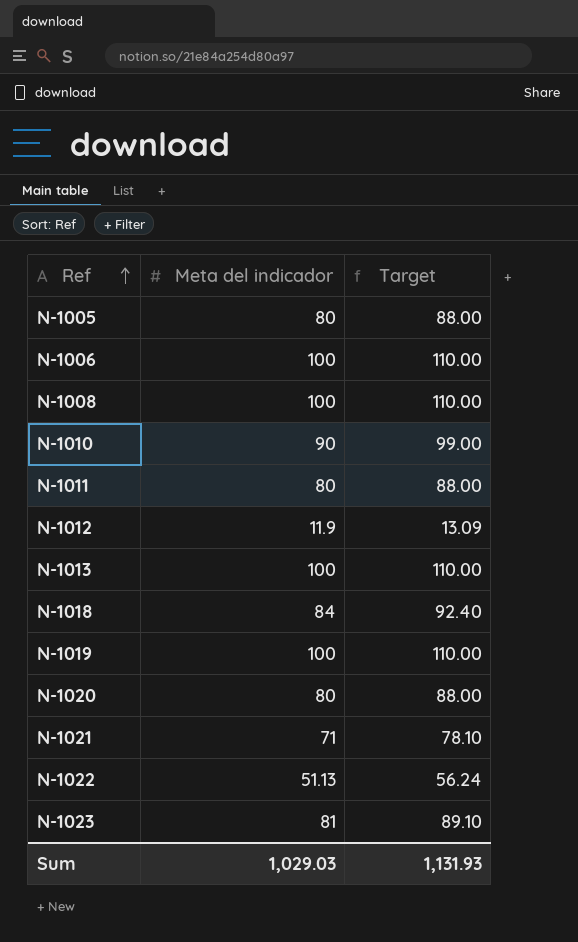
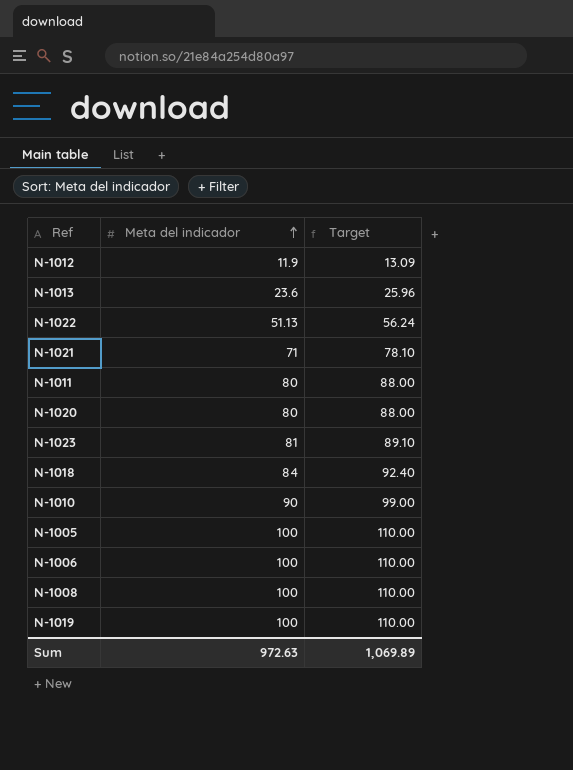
row order: Ref ascending -> Meta del indicador ascending
N-1013 | Meta del indicador: 100 -> 23.6
N-1013 | Target: 110.00 -> 25.96
N-1005 | Meta del indicador: 80 -> 100
N-1005 | Target: 88.00 -> 110.00
Sum | Meta del indicador: 1,029.03 -> 972.63
Sum | Target: 1,131.93 -> 1,069.89

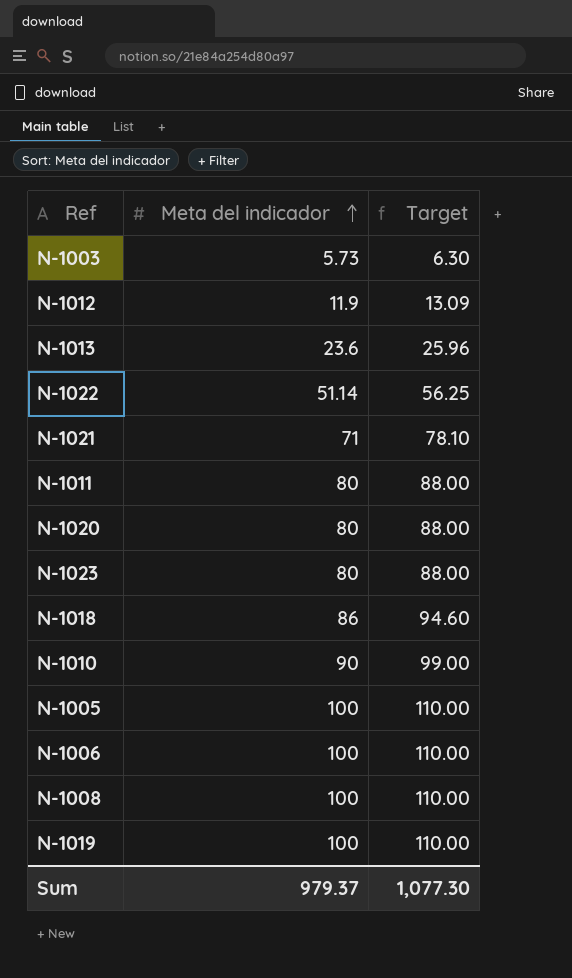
row N-1003: none -> 5.73 | 6.30
N-1022 | Meta del indicador: 51.13 -> 51.14
N-1022 | Target: 56.24 -> 56.25
N-1023 | Meta del indicador: 81 -> 80
N-1023 | Target: 89.10 -> 88.00
N-1018 | Meta del indicador: 84 -> 86
N-1018 | Target: 92.40 -> 94.60
Sum | Meta del indicador: 972.63 -> 979.37
Sum | Target: 1,069.89 -> 1,077.30

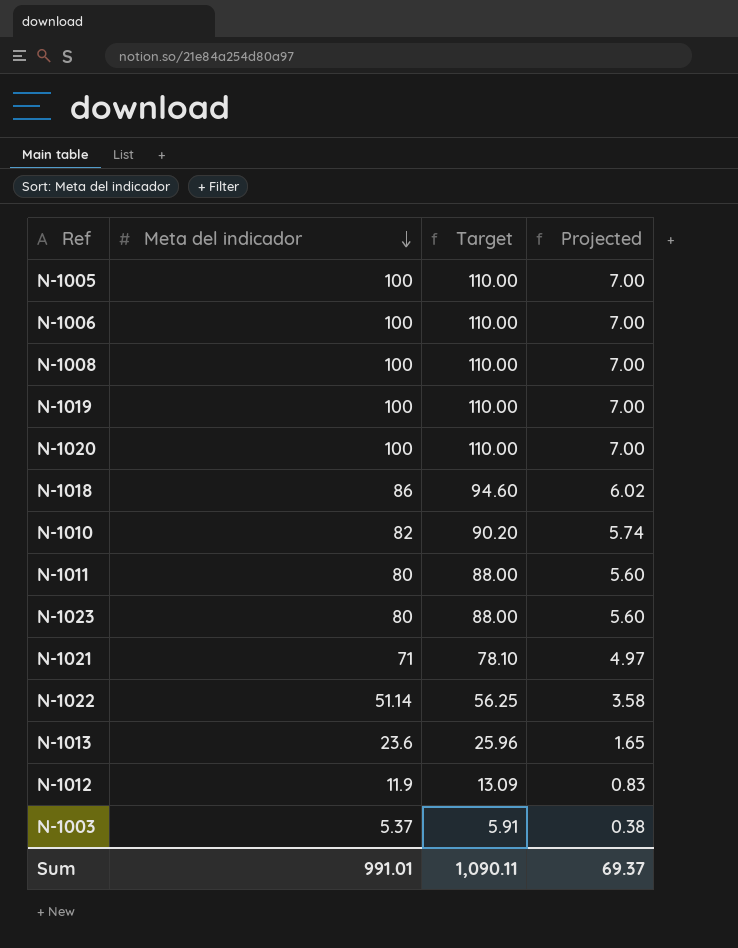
row order: Meta del indicador ascending -> Meta del indicador descending
column Projected | formula: none -> [Meta del indicador] * 0.07
N-1020 | Meta del indicador: 80 -> 100
N-1020 | Target: 88.00 -> 110.00
N-1010 | Meta del indicador: 90 -> 82
N-1010 | Target: 99.00 -> 90.20
N-1003 | Meta del indicador: 5.73 -> 5.37
N-1003 | Target: 6.30 -> 5.91
Sum | Meta del indicador: 979.37 -> 991.01
Sum | Target: 1,077.30 -> 1,090.11

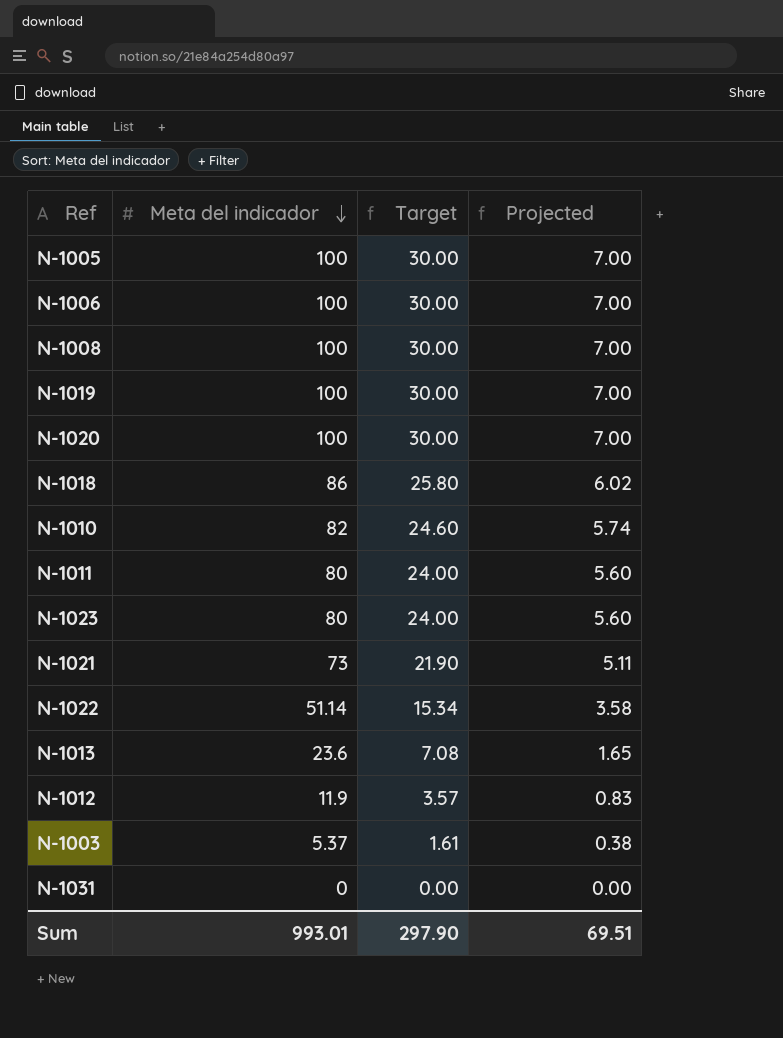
column Target | formula: [Meta del indicador] * 1.1 -> [Meta del indicador] * 0.3
N-1021 | Meta del indicador: 71 -> 73
N-1021 | Projected: 4.97 -> 5.11
row N-1031: none -> 0 | 0.00 | 0.00
Sum | Meta del indicador: 991.01 -> 993.01
Sum | Target: 1,090.11 -> 297.90
Sum | Projected: 69.37 -> 69.51

